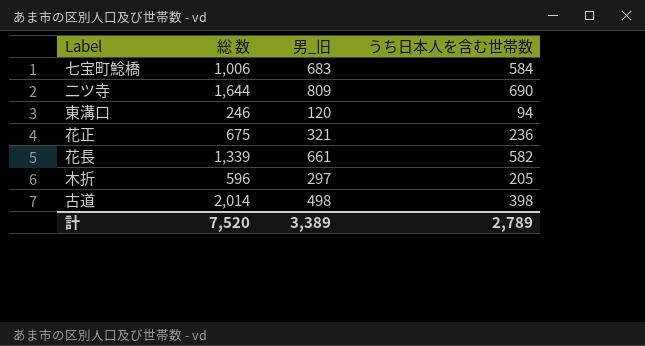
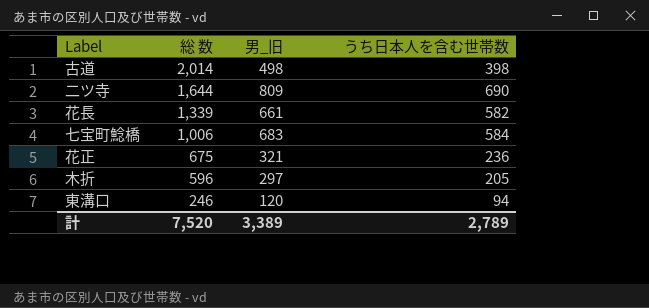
row order: none -> 総 数 descending

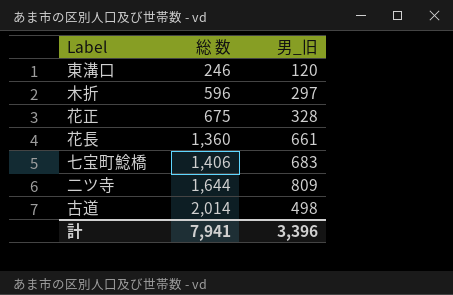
row order: 総 数 descending -> 総 数 ascending
column うち日本人を含む世帯数 | position: 4 -> none
花正 | 男_旧: 321 -> 328
花長 | 総 数: 1,339 -> 1,360
七宝町鯰橋 | 総 数: 1,006 -> 1,406
計 | 総 数: 7,520 -> 7,941
計 | 男_旧: 3,389 -> 3,396

